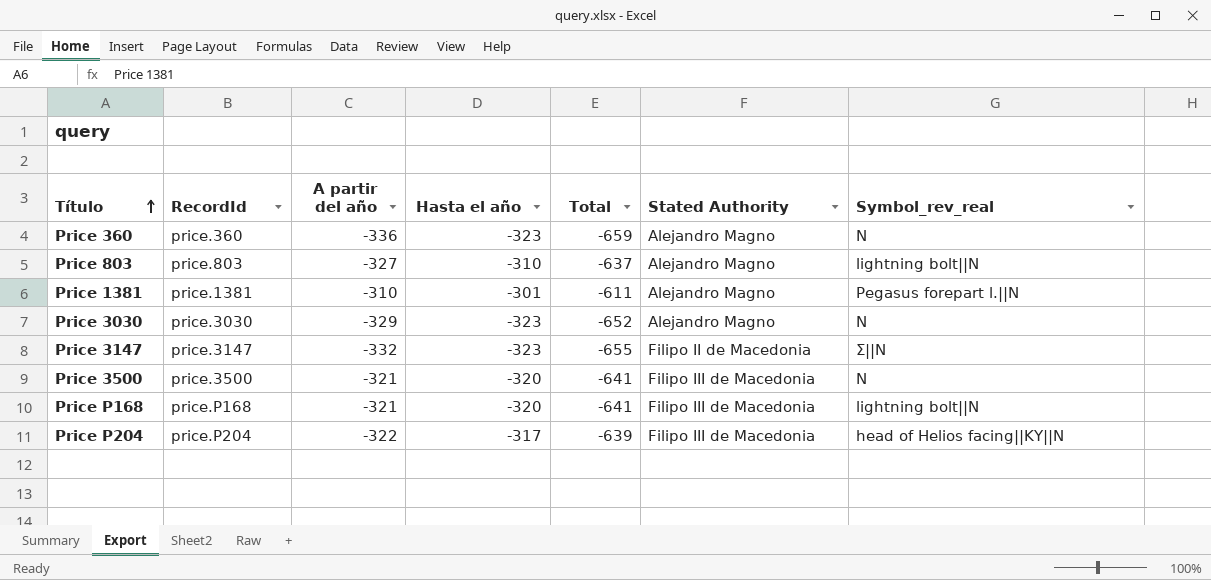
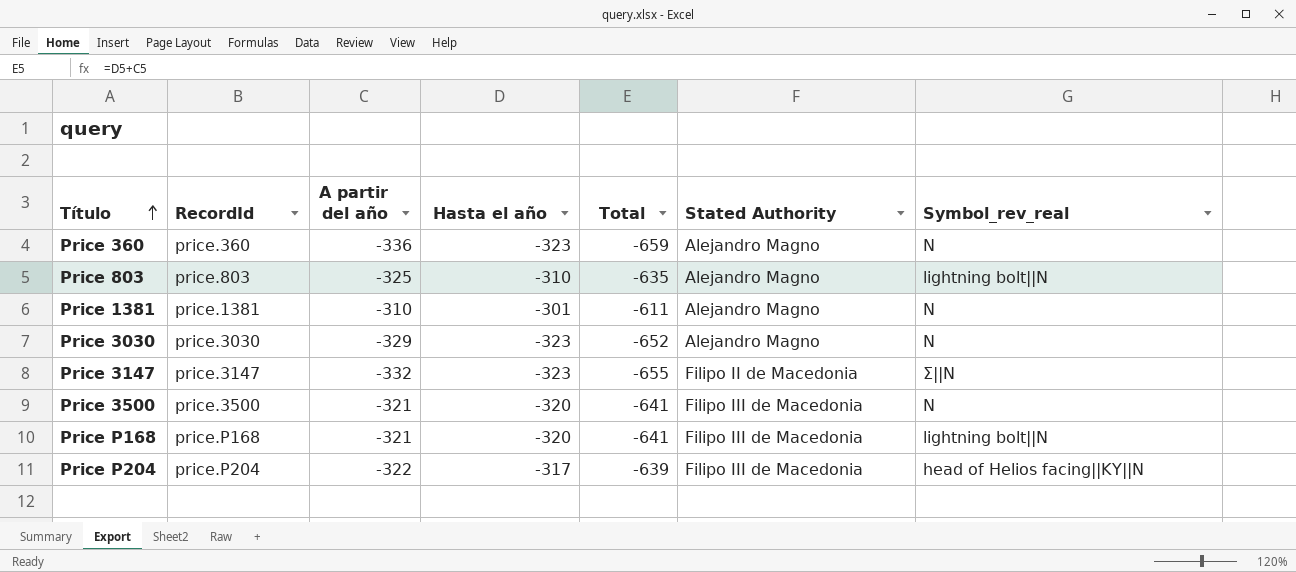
Price 803 | A partir del año: -327 -> -325
Price 803 | Total: -637 -> -635
Price 1381 | Symbol_rev_real: Pegasus forepart l.||Ν -> Ν

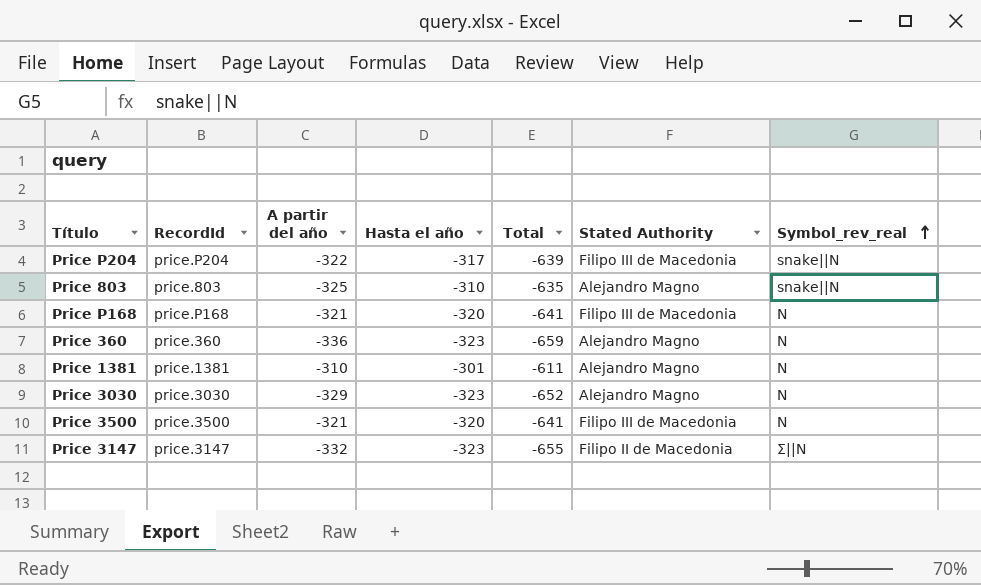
row order: Título ascending -> Symbol_rev_real ascending
Price P204 | Symbol_rev_real: head of Helios facing||ΚΥ||Ν -> snake||Ν
Price 803 | Symbol_rev_real: lightning bolt||Ν -> snake||Ν
Price P168 | Symbol_rev_real: lightning bolt||Ν -> Ν

